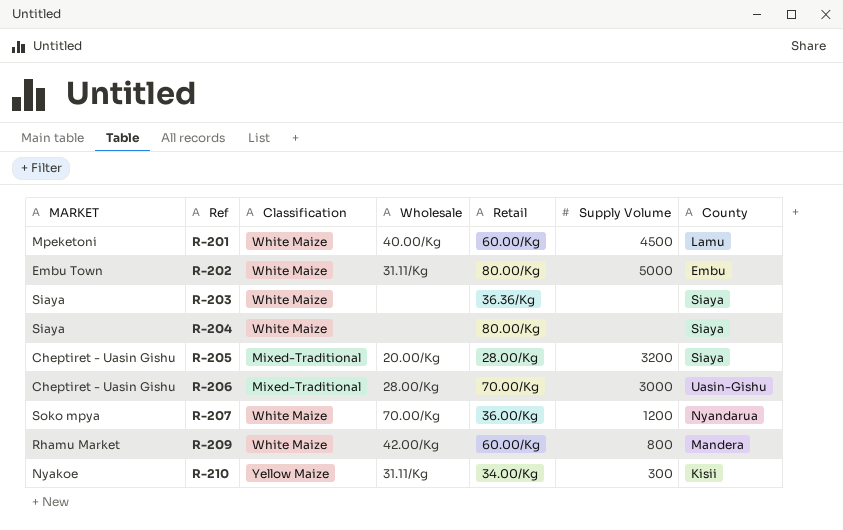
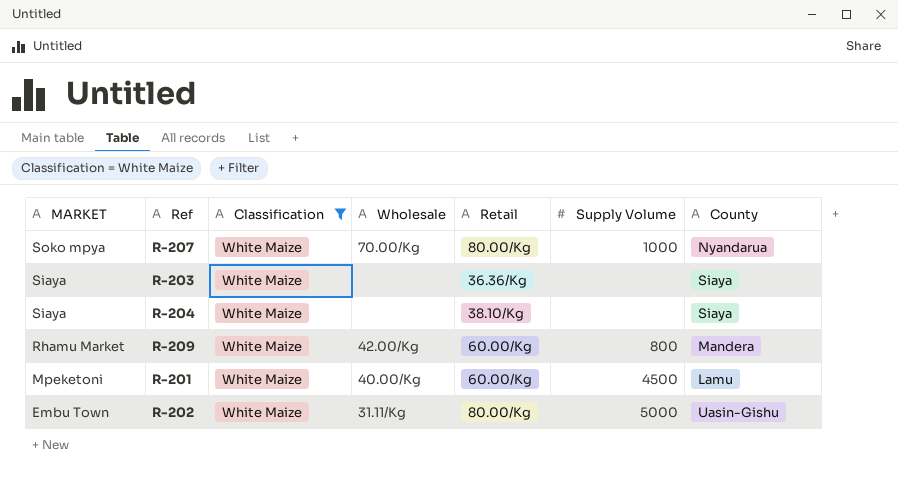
filter: none -> Classification = White Maize
row order: Ref ascending -> MARKET descending
R-207 | Retail: 36.00/Kg -> 80.00/Kg
R-207 | Supply Volume: 1200 -> 1000
R-204 | Retail: 80.00/Kg -> 38.10/Kg
R-202 | County: Embu -> Uasin-Gishu

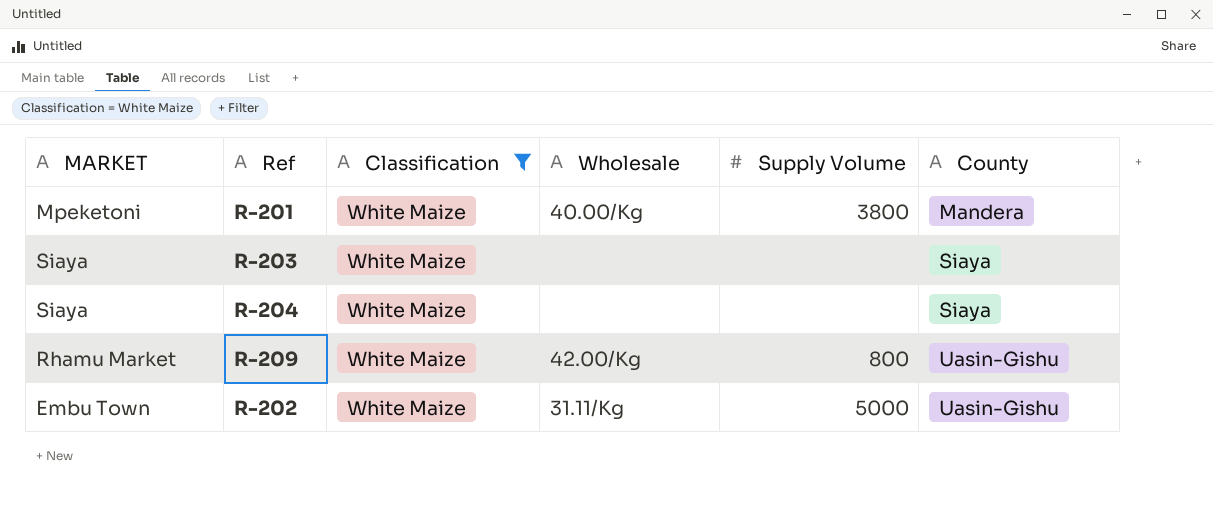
row order: MARKET descending -> County ascending
column Retail | position: 5 -> none
row R-207: Soko mpya | White Maize | 70.00/Kg | 80.00/Kg | 1000 | Nyandarua -> none
R-201 | Supply Volume: 4500 -> 3800
R-201 | County: Lamu -> Mandera
R-209 | County: Mandera -> Uasin-Gishu

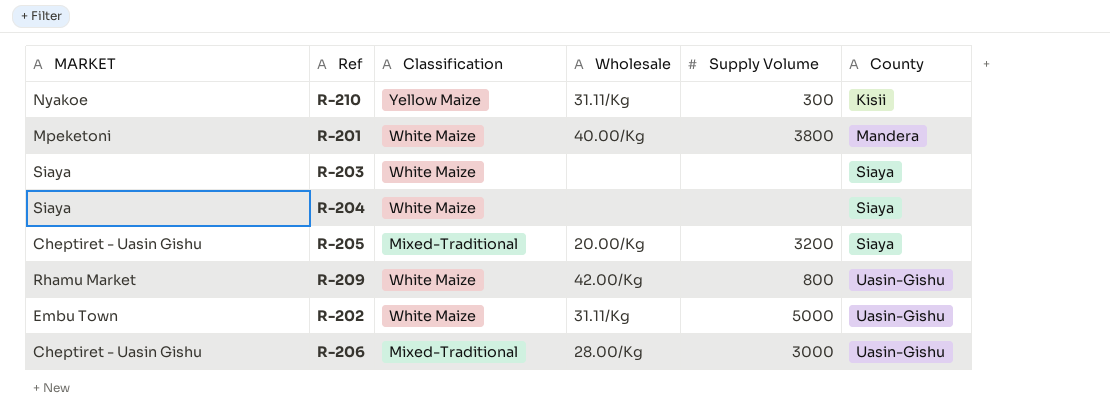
filter: Classification = White Maize -> none

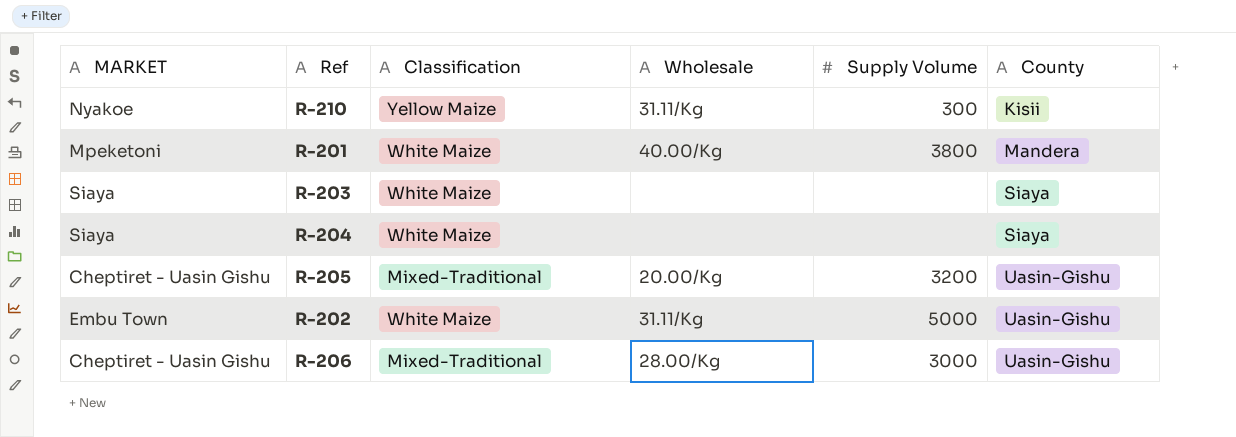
row R-209: Rhamu Market | White Maize | 42.00/Kg | 800 | Uasin-Gishu -> none
R-205 | County: Siaya -> Uasin-Gishu

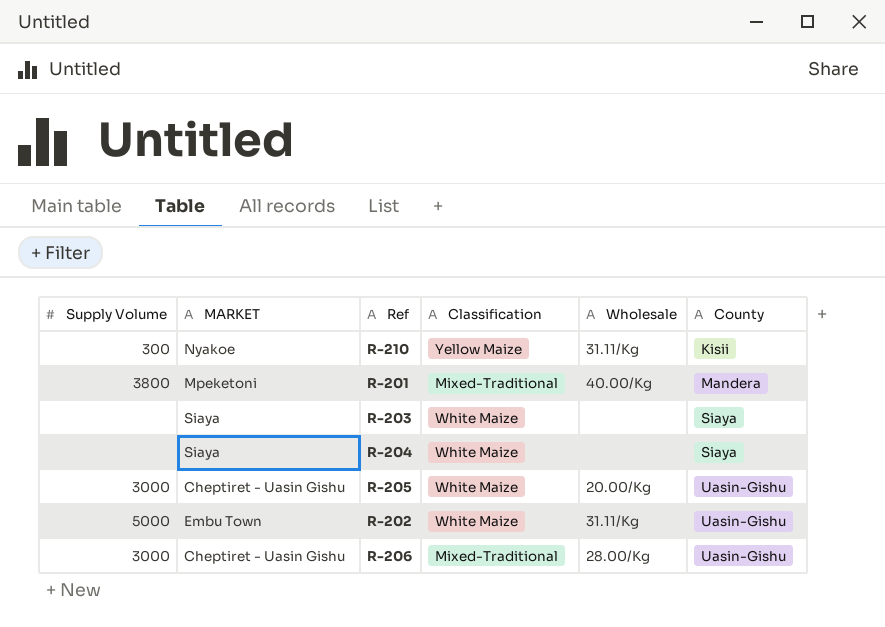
column Supply Volume | position: 5 -> 1
R-201 | Classification: White Maize -> Mixed-Traditional
R-205 | Supply Volume: 3200 -> 3000
R-205 | Classification: Mixed-Traditional -> White Maize

